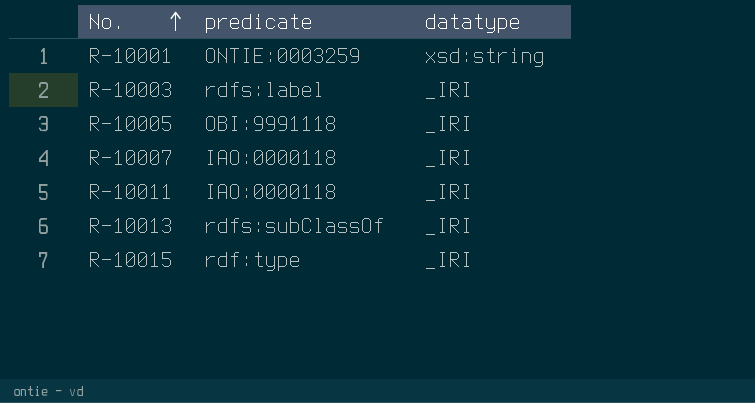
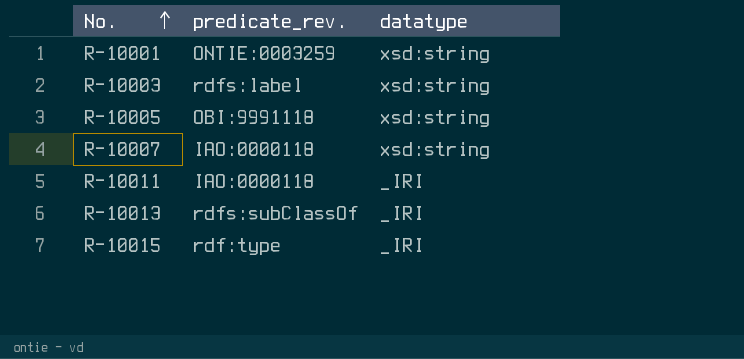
column name: predicate -> predicate_rev.
R-10003 | datatype: _IRI -> xsd:string
R-10005 | datatype: _IRI -> xsd:string
R-10007 | datatype: _IRI -> xsd:string

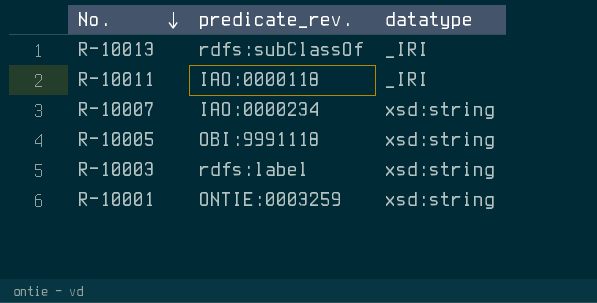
row order: No. ascending -> No. descending
row R-10015: rdf:type | _IRI -> none
R-10007 | predicate_rev.: IAO:0000118 -> IAO:0000234

